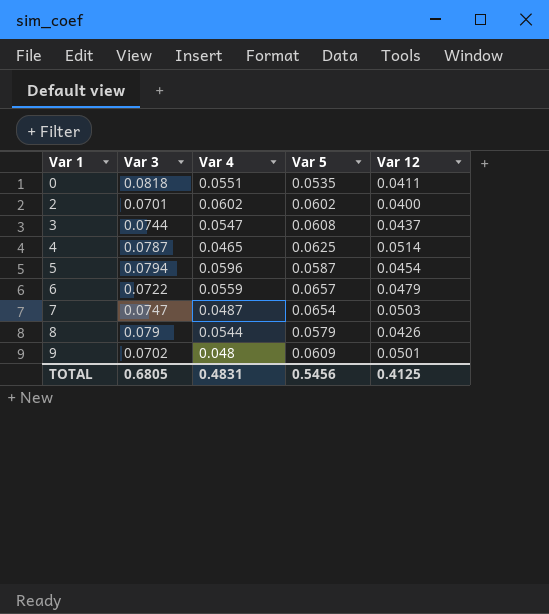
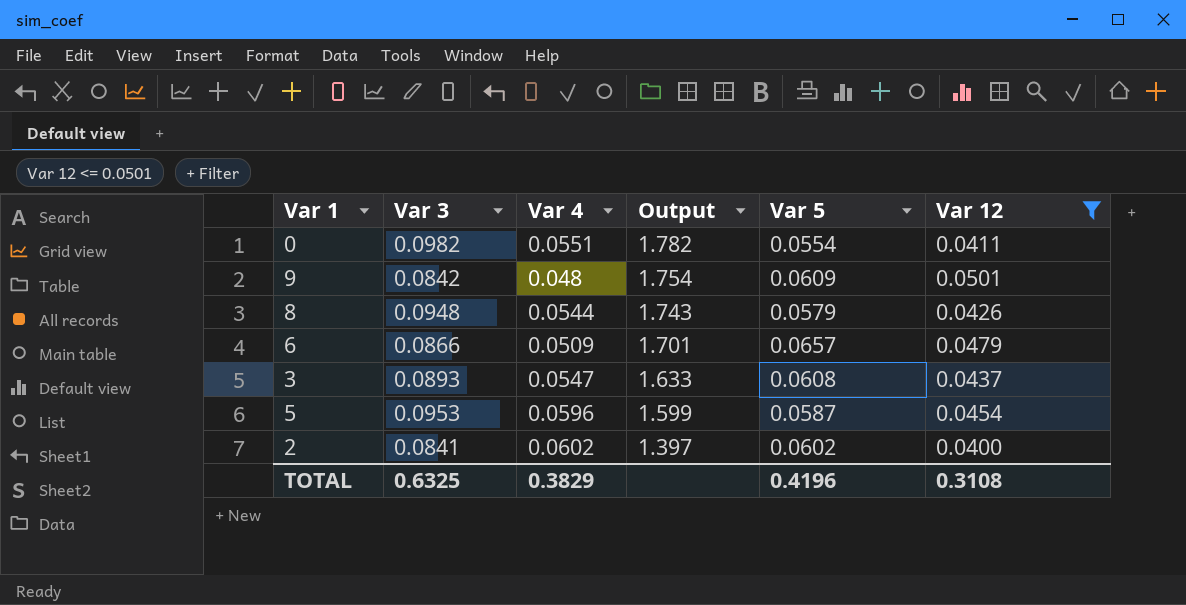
filter: none -> Var 12 <= 0.0501
row order: Var 1 ascending -> Output descending
column Output | formula: none -> [Var 3] / [Var 4]
0 | Var 3: 0.0818 -> 0.0982
0 | Var 5: 0.0535 -> 0.0554
9 | Var 3: 0.0702 -> 0.0842
8 | Var 3: 0.079 -> 0.0948
6 | Var 3: 0.0722 -> 0.0866
6 | Var 4: 0.0559 -> 0.0509
3 | Var 3: 0.0744 -> 0.0893
5 | Var 3: 0.0794 -> 0.0953
2 | Var 3: 0.0701 -> 0.0841
TOTAL | Var 3: 0.6805 -> 0.6325
TOTAL | Var 4: 0.4831 -> 0.3829
TOTAL | Var 5: 0.5456 -> 0.4196
TOTAL | Var 12: 0.4125 -> 0.3108

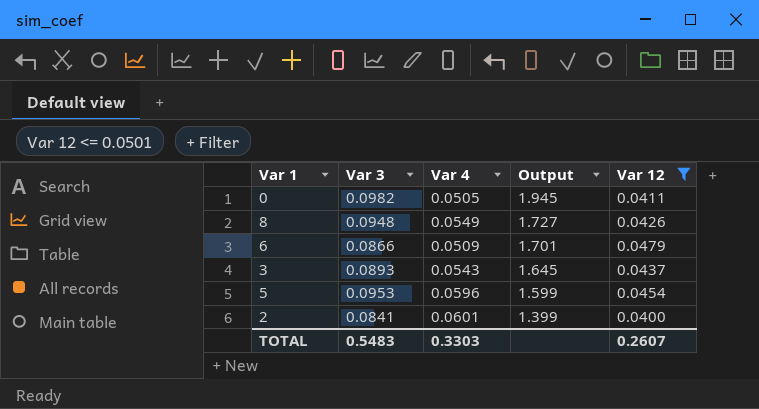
column Var 5 | position: 5 -> none
row 9: 0.0842 | 0.048 | 1.754 | 0.0609 | 0.0501 -> none
0 | Var 4: 0.0551 -> 0.0505
0 | Output: 1.782 -> 1.945
8 | Var 4: 0.0544 -> 0.0549
8 | Output: 1.743 -> 1.727
3 | Var 4: 0.0547 -> 0.0543
3 | Output: 1.633 -> 1.645
2 | Var 4: 0.0602 -> 0.0601
2 | Output: 1.397 -> 1.399
TOTAL | Var 3: 0.6325 -> 0.5483
TOTAL | Var 4: 0.3829 -> 0.3303
TOTAL | Var 12: 0.3108 -> 0.2607

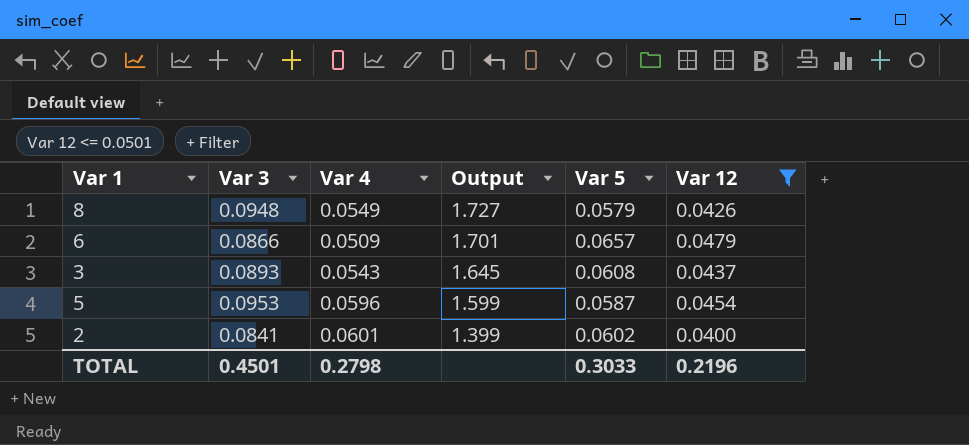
column Var 5 | position: none -> 5
row 0: 0.0982 | 0.0505 | 1.945 | 0.0411 -> none
TOTAL | Var 3: 0.5483 -> 0.4501
TOTAL | Var 4: 0.3303 -> 0.2798
TOTAL | Var 12: 0.2607 -> 0.2196

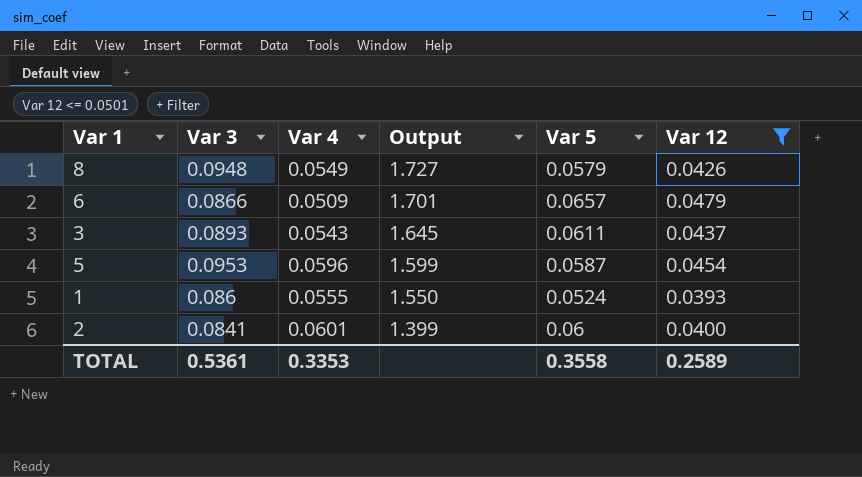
3 | Var 5: 0.0608 -> 0.0611
row 1: none -> 0.086 | 0.0555 | 1.550 | 0.0524 | 0.0393
2 | Var 5: 0.0602 -> 0.06
TOTAL | Var 3: 0.4501 -> 0.5361
TOTAL | Var 4: 0.2798 -> 0.3353
TOTAL | Var 5: 0.3033 -> 0.3558
TOTAL | Var 12: 0.2196 -> 0.2589

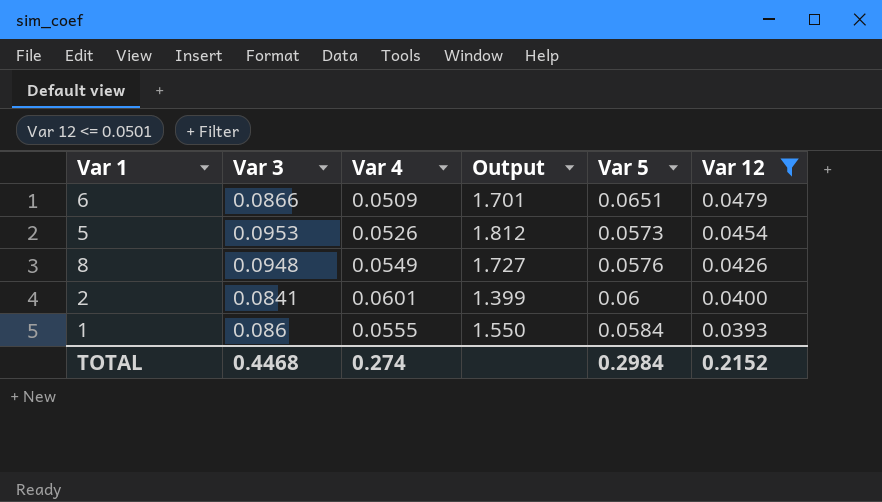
row order: Output descending -> Var 12 descending
row 3: 0.0893 | 0.0543 | 1.645 | 0.0611 | 0.0437 -> none
6 | Var 5: 0.0657 -> 0.0651
5 | Var 4: 0.0596 -> 0.0526
5 | Output: 1.599 -> 1.812
5 | Var 5: 0.0587 -> 0.0573
8 | Var 5: 0.0579 -> 0.0576
1 | Var 5: 0.0524 -> 0.0584
TOTAL | Var 3: 0.5361 -> 0.4468
TOTAL | Var 4: 0.3353 -> 0.274
TOTAL | Var 5: 0.3558 -> 0.2984
TOTAL | Var 12: 0.2589 -> 0.2152

